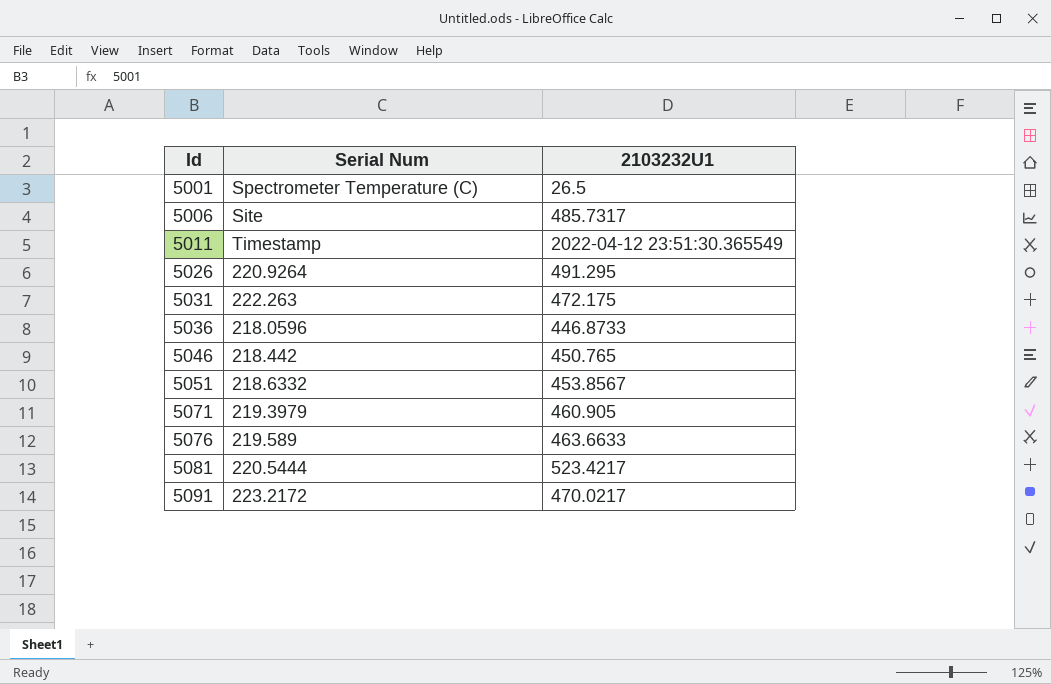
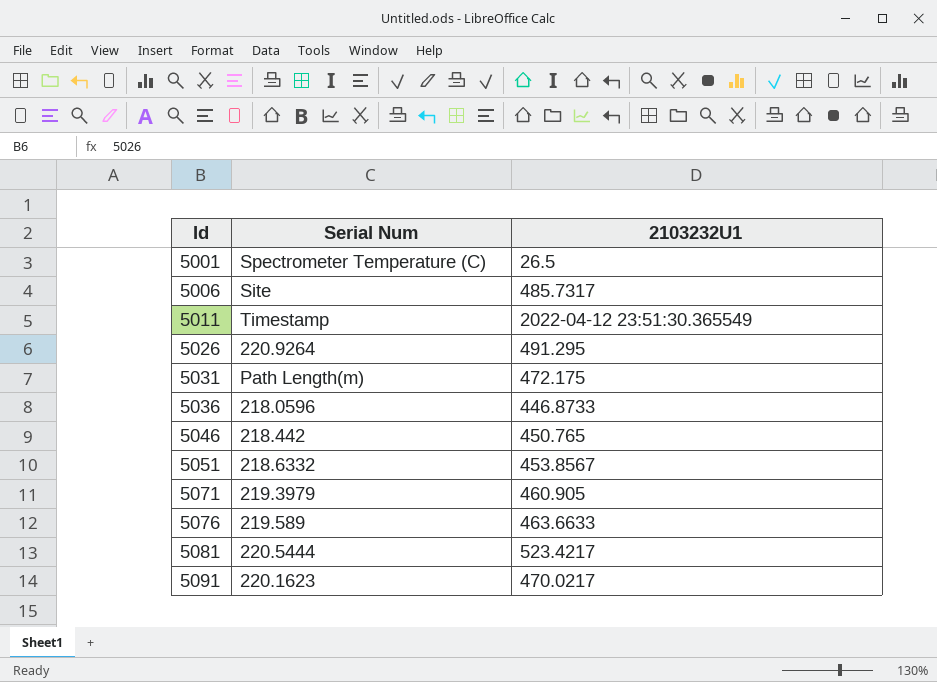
5031 | Serial Num: 222.263 -> Path Length(m)
5091 | Serial Num: 223.2172 -> 220.1623

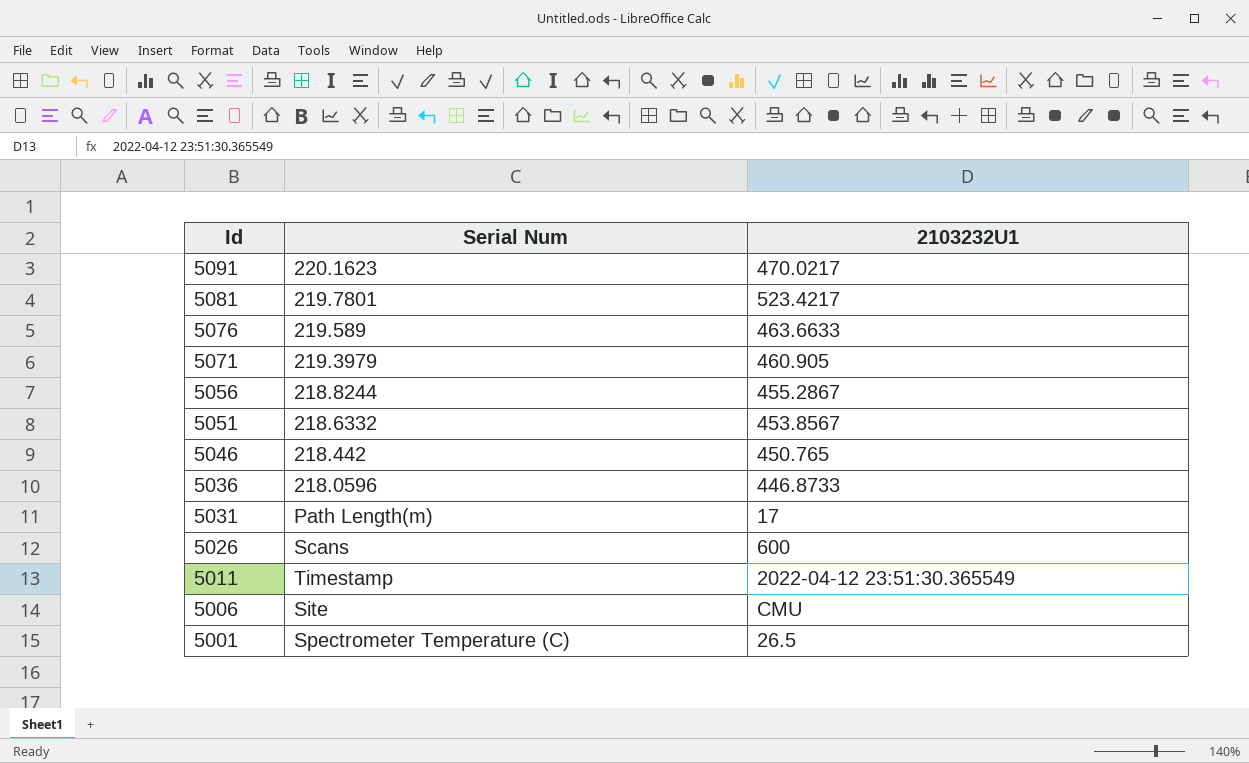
row order: Id ascending -> Id descending
5081 | Serial Num: 220.5444 -> 219.7801
row 5056: none -> 218.8244 | 455.2867
5031 | 2103232U1: 472.175 -> 17
5026 | Serial Num: 220.9264 -> Scans
5026 | 2103232U1: 491.295 -> 600
5006 | 2103232U1: 485.7317 -> CMU

